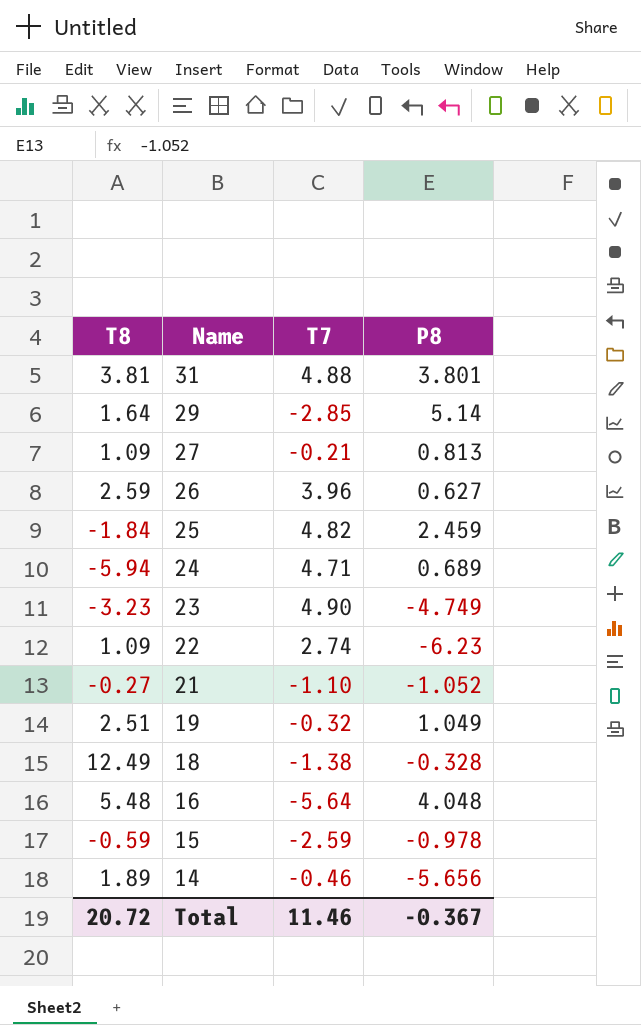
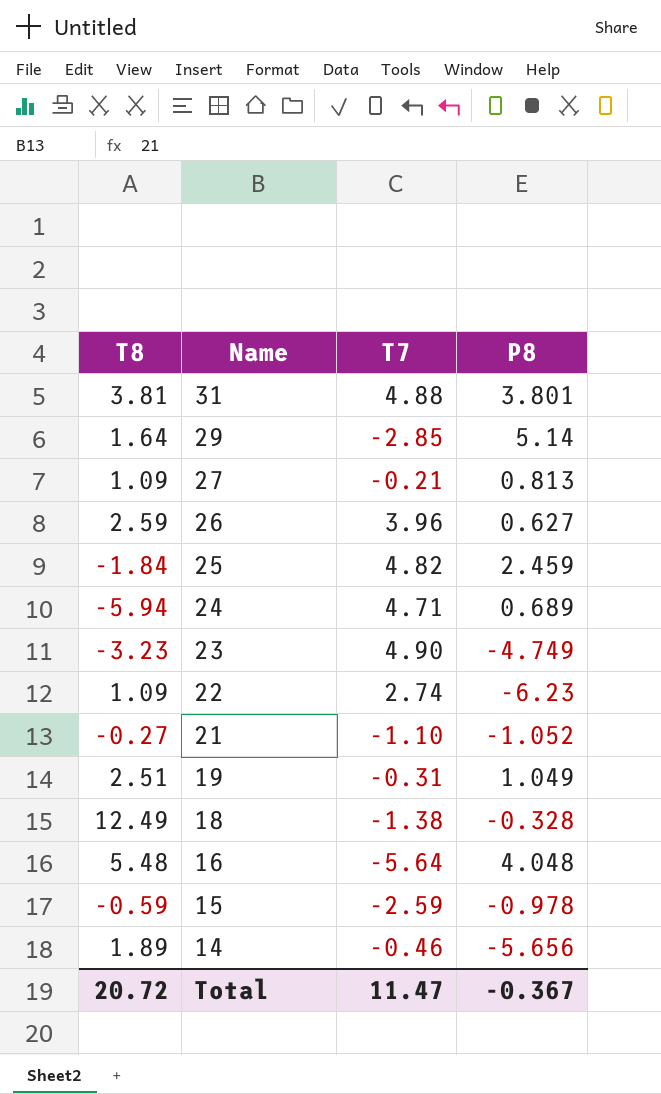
19 | T7: -0.32 -> -0.31
Total | T7: 11.46 -> 11.47

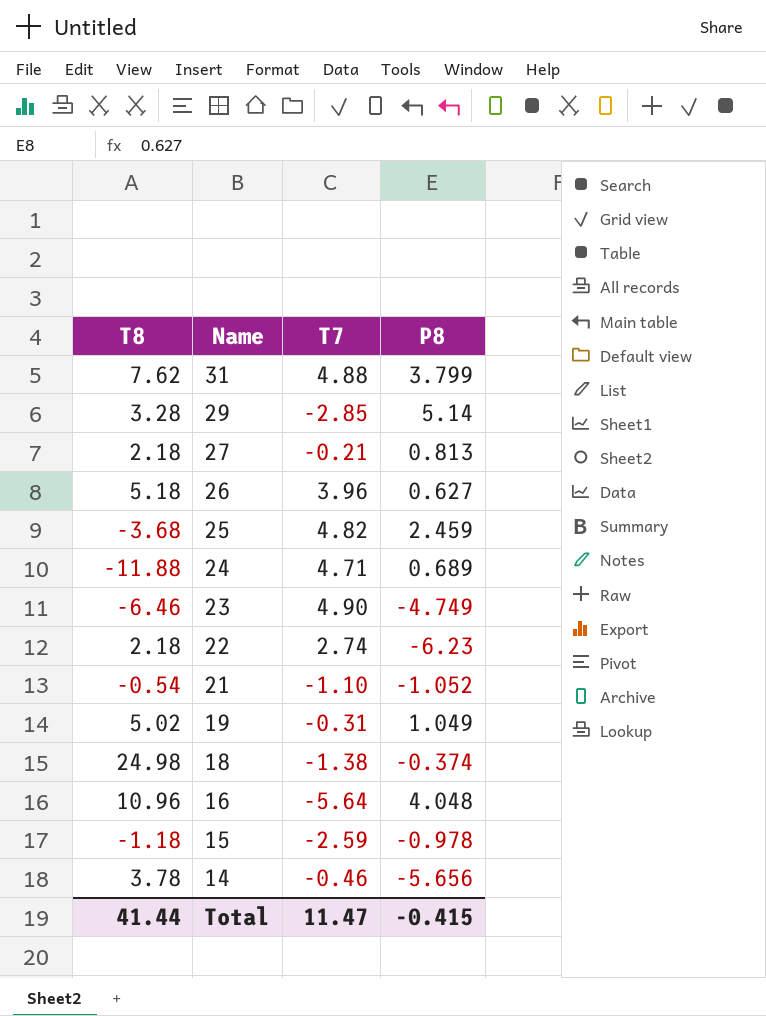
31 | T8: 3.81 -> 7.62
31 | P8: 3.801 -> 3.799
29 | T8: 1.64 -> 3.28
27 | T8: 1.09 -> 2.18
26 | T8: 2.59 -> 5.18
25 | T8: -1.84 -> -3.68
24 | T8: -5.94 -> -11.88
23 | T8: -3.23 -> -6.46
22 | T8: 1.09 -> 2.18
21 | T8: -0.27 -> -0.54
19 | T8: 2.51 -> 5.02
18 | T8: 12.49 -> 24.98
18 | P8: -0.328 -> -0.374
16 | T8: 5.48 -> 10.96
15 | T8: -0.59 -> -1.18
14 | T8: 1.89 -> 3.78
Total | T8: 20.72 -> 41.44
Total | P8: -0.367 -> -0.415

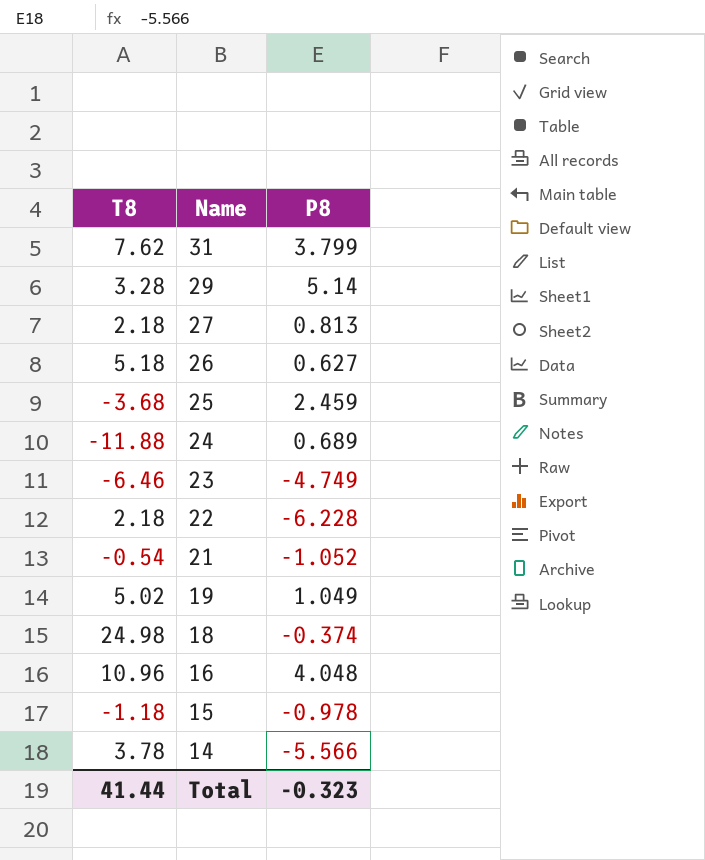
column T7 | position: 3 -> none
22 | P8: -6.23 -> -6.228
14 | P8: -5.656 -> -5.566
Total | P8: -0.415 -> -0.323

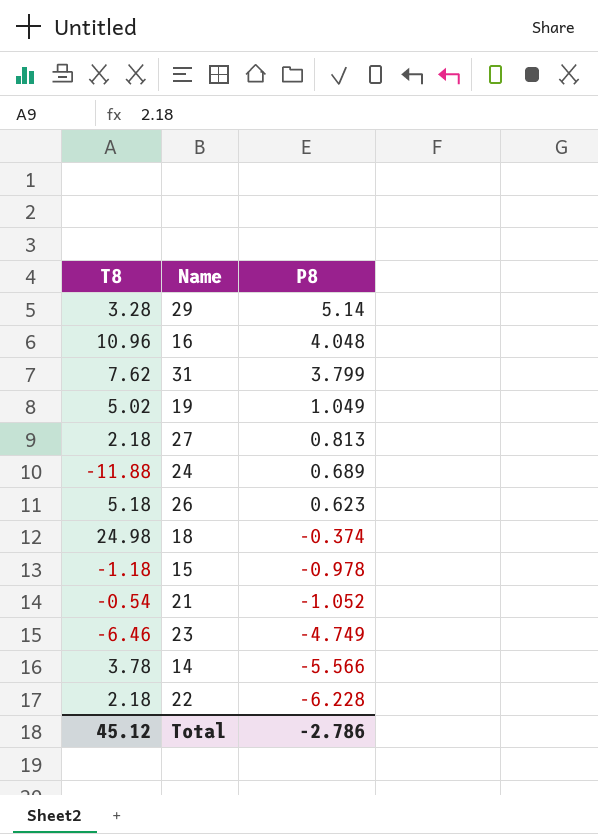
row order: Name descending -> P8 descending
row 25: -3.68 | 2.459 -> none
26 | P8: 0.627 -> 0.623
Total | T8: 41.44 -> 45.12
Total | P8: -0.323 -> -2.786

